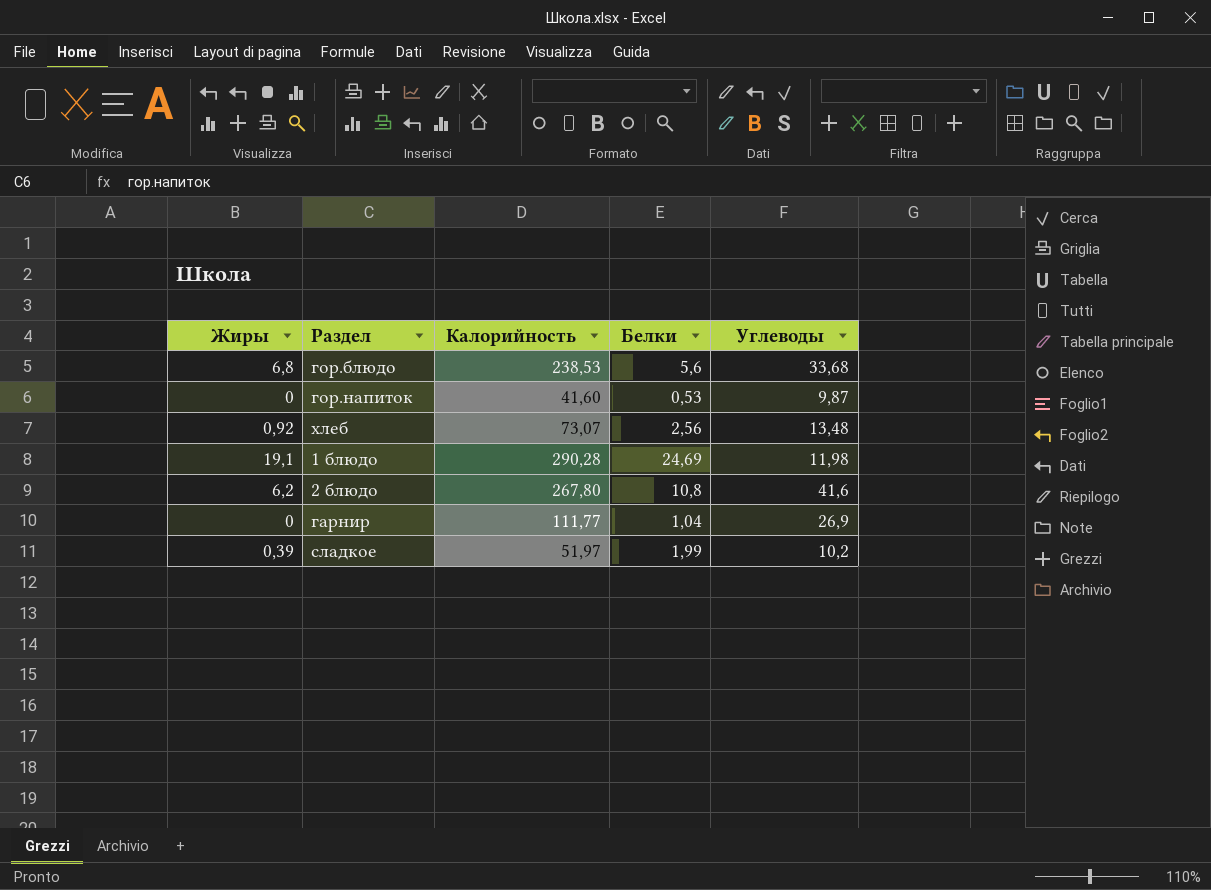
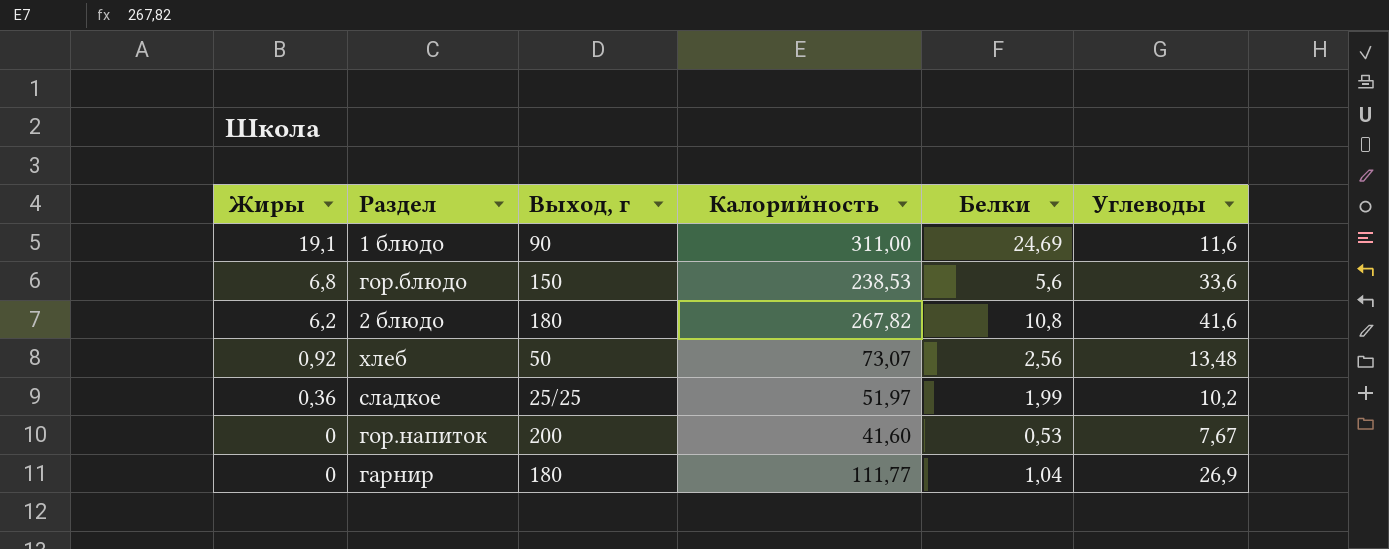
row order: none -> Жиры descending
column Выход, г | position: none -> 3
1 блюдо | Калорийность: 290,28 -> 311,00
1 блюдо | Углеводы: 11,98 -> 11,6
гор.блюдо | Углеводы: 33,68 -> 33,6
2 блюдо | Калорийность: 267,80 -> 267,82
сладкое | Жиры: 0,39 -> 0,36
гор.напиток | Углеводы: 9,87 -> 7,67

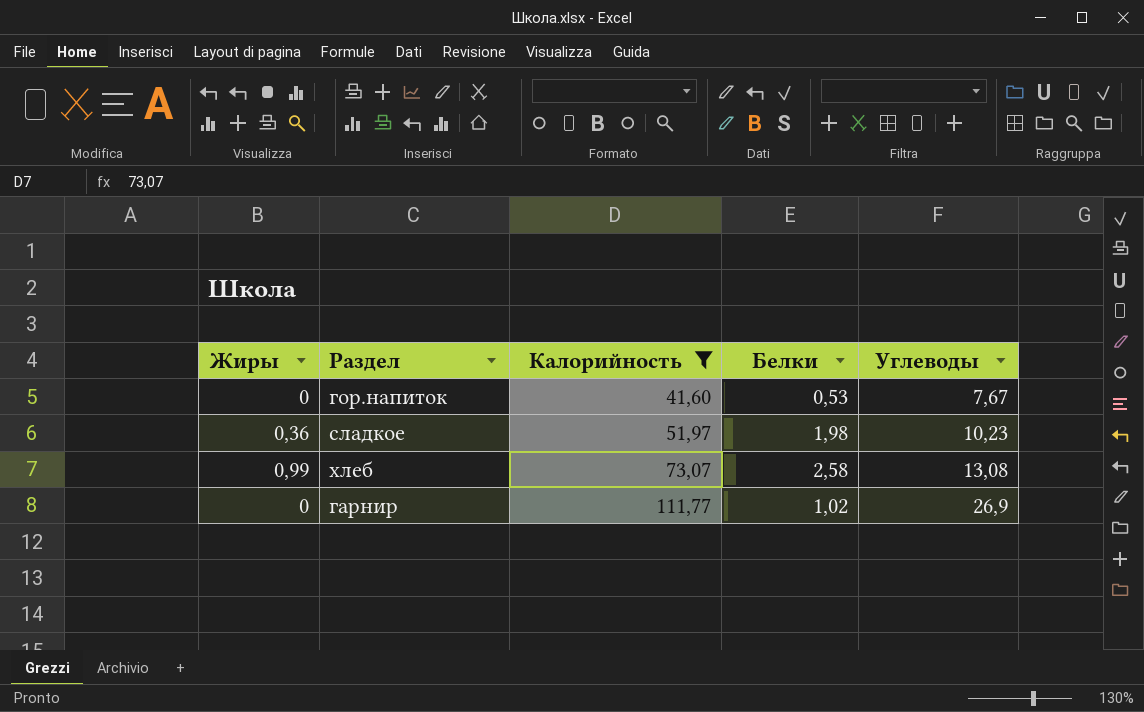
filter: none -> Калорийность <= 111,77
row order: Жиры descending -> Калорийность ascending
column Выход, г | position: 3 -> none
сладкое | Белки: 1,99 -> 1,98
сладкое | Углеводы: 10,2 -> 10,23
хлеб | Жиры: 0,92 -> 0,99
хлеб | Белки: 2,56 -> 2,58
хлеб | Углеводы: 13,48 -> 13,08
гарнир | Белки: 1,04 -> 1,02

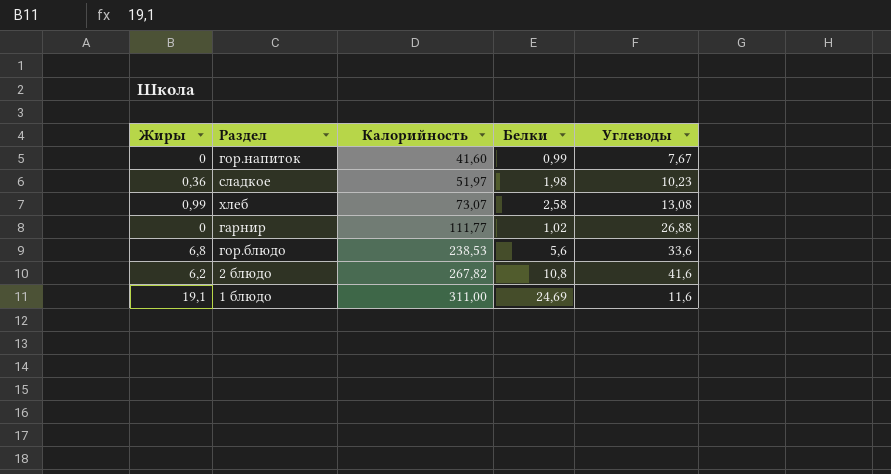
filter: Калорийность <= 111,77 -> none
гор.напиток | Белки: 0,53 -> 0,99
гарнир | Углеводы: 26,9 -> 26,88

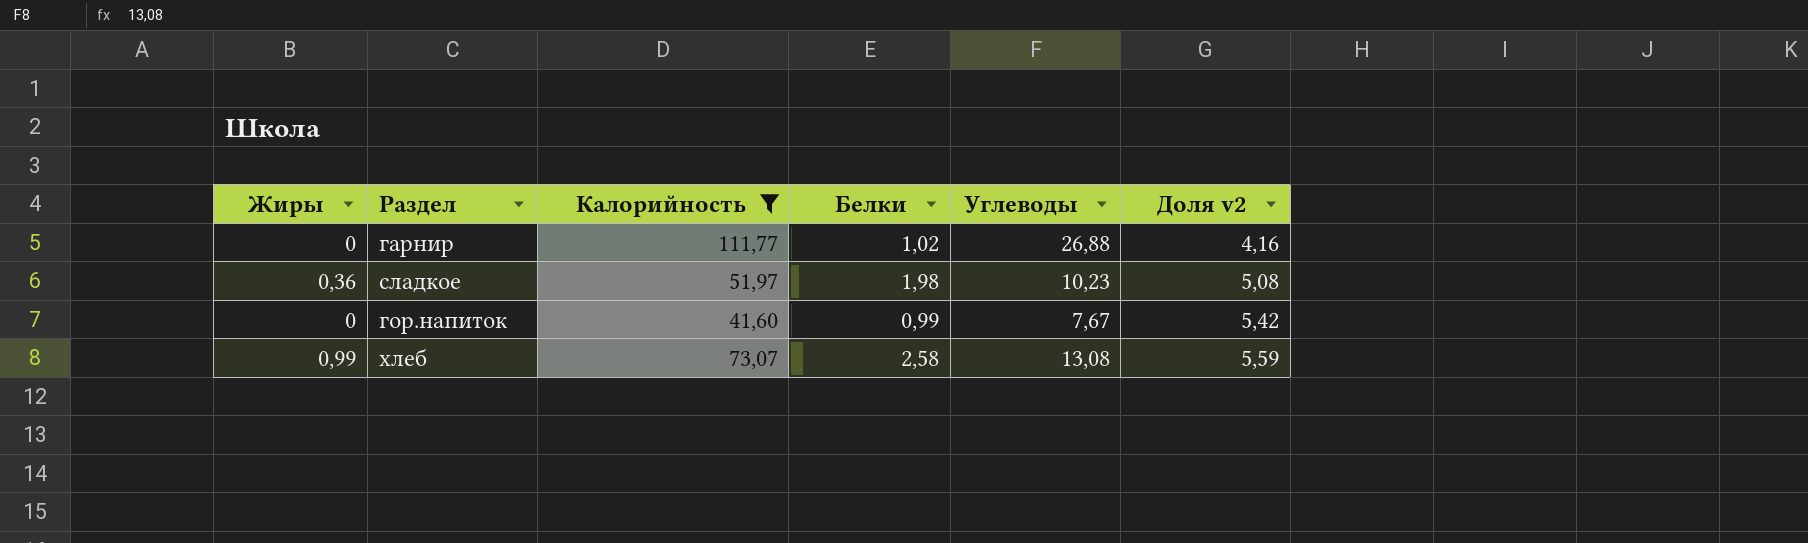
filter: none -> Калорийность <= 111,77
row order: Калорийность ascending -> Доля v2 ascending
column Доля v2 | formula: none -> [Калорийность] / [Углеводы]

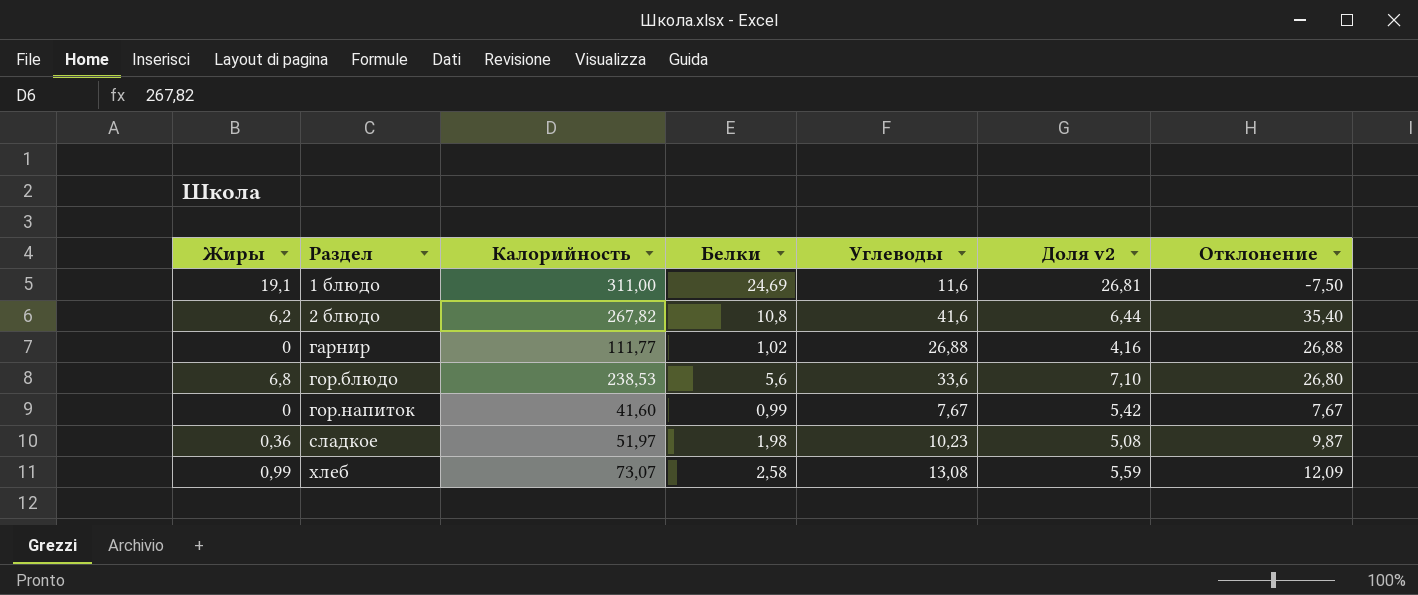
filter: Калорийность <= 111,77 -> none
row order: Доля v2 ascending -> Раздел ascending
column Отклонение | formula: none -> [Углеводы] - [Жиры]

